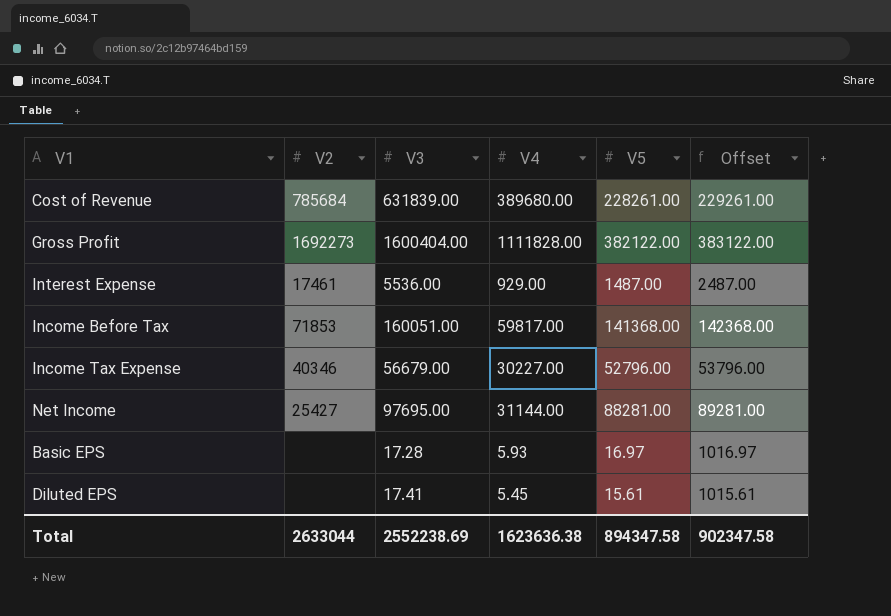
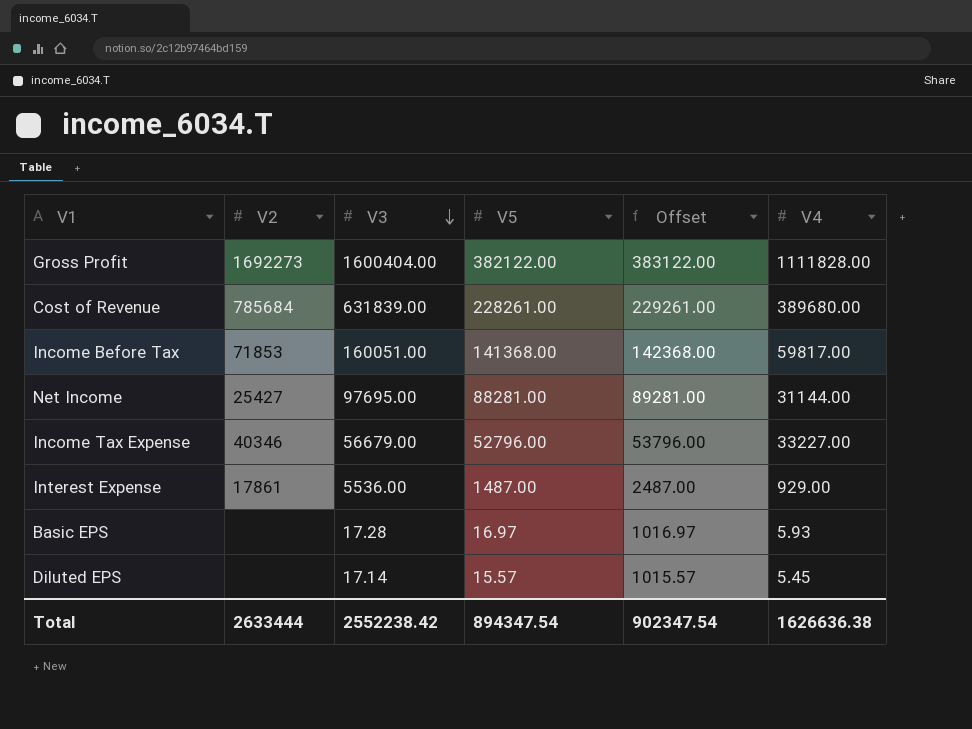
row order: none -> V3 descending
column V4 | position: 4 -> 6
Income Tax Expense | V4: 30227.00 -> 33227.00
Interest Expense | V2: 17461 -> 17861
Diluted EPS | V3: 17.41 -> 17.14
Diluted EPS | V5: 15.61 -> 15.57
Diluted EPS | Offset: 1015.61 -> 1015.57
Total | V2: 2633044 -> 2633444
Total | V3: 2552238.69 -> 2552238.42
Total | V5: 894347.58 -> 894347.54
Total | Offset: 902347.58 -> 902347.54
Total | V4: 1623636.38 -> 1626636.38

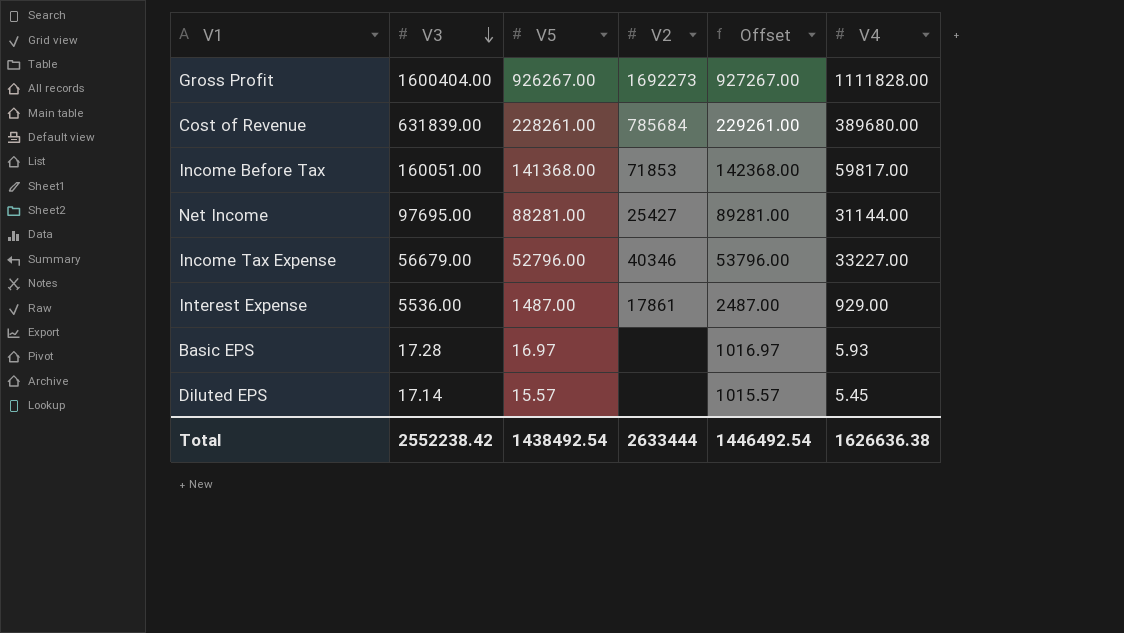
column V2 | position: 2 -> 4
Gross Profit | V5: 382122.00 -> 926267.00
Gross Profit | Offset: 383122.00 -> 927267.00
Total | V5: 894347.54 -> 1438492.54
Total | Offset: 902347.54 -> 1446492.54

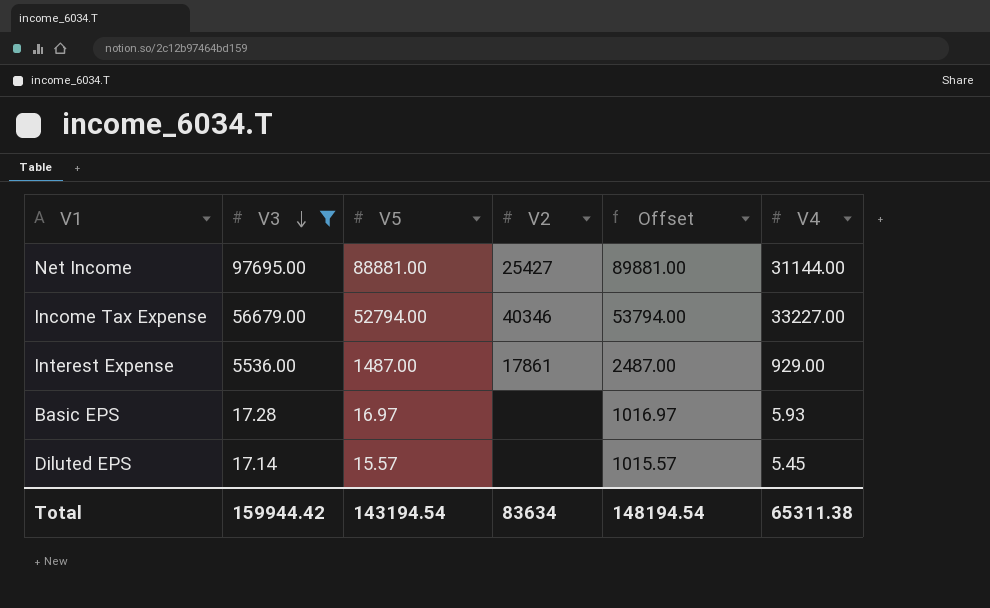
filter: none -> V3 <= 97695.00
Net Income | V5: 88281.00 -> 88881.00
Net Income | Offset: 89281.00 -> 89881.00
Income Tax Expense | V5: 52796.00 -> 52794.00
Income Tax Expense | Offset: 53796.00 -> 53794.00
Total | V3: 2552238.42 -> 159944.42
Total | V5: 1438492.54 -> 143194.54
Total | V2: 2633444 -> 83634
Total | Offset: 1446492.54 -> 148194.54
Total | V4: 1626636.38 -> 65311.38

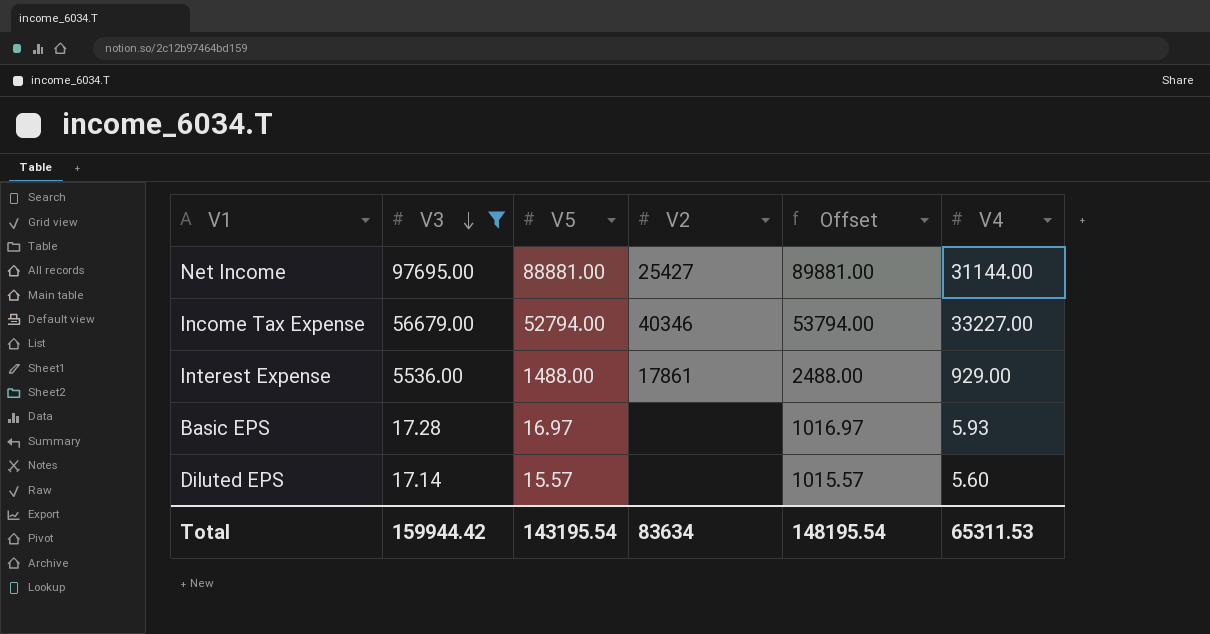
Interest Expense | V5: 1487.00 -> 1488.00
Interest Expense | Offset: 2487.00 -> 2488.00
Diluted EPS | V4: 5.45 -> 5.60
Total | V5: 143194.54 -> 143195.54
Total | Offset: 148194.54 -> 148195.54
Total | V4: 65311.38 -> 65311.53

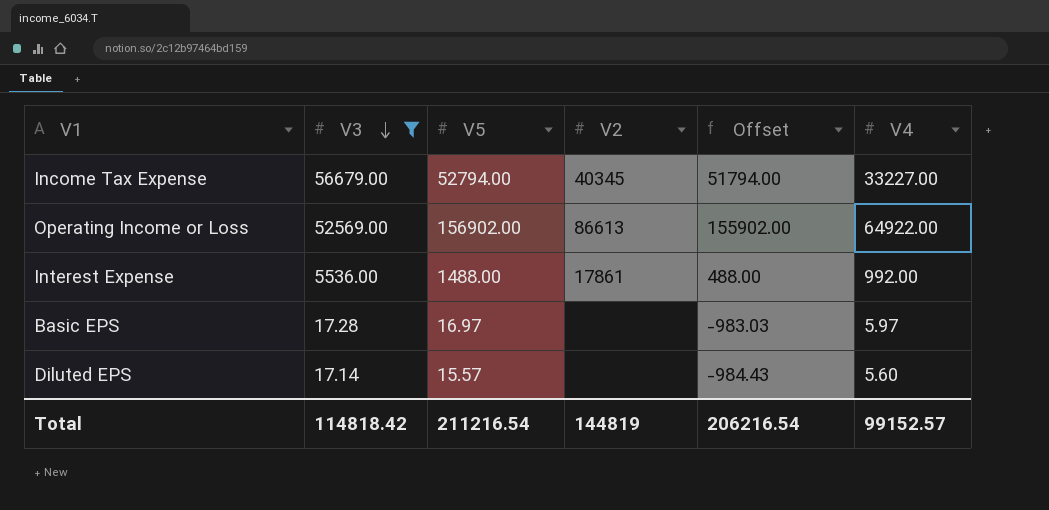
column Offset | formula: [V5] + 1000 -> [V5] - 1000
row Net Income: 97695.00 | 88881.00 | 25427 | 89881.00 | 31144.00 -> none
Income Tax Expense | V2: 40346 -> 40345
row Operating Income or Loss: none -> 52569.00 | 156902.00 | 86613 | 155902.00 | 64922.00
Interest Expense | V4: 929.00 -> 992.00
Basic EPS | V4: 5.93 -> 5.97
Total | V3: 159944.42 -> 114818.42
Total | V5: 143195.54 -> 211216.54
Total | V2: 83634 -> 144819
Total | Offset: 148195.54 -> 206216.54
Total | V4: 65311.53 -> 99152.57

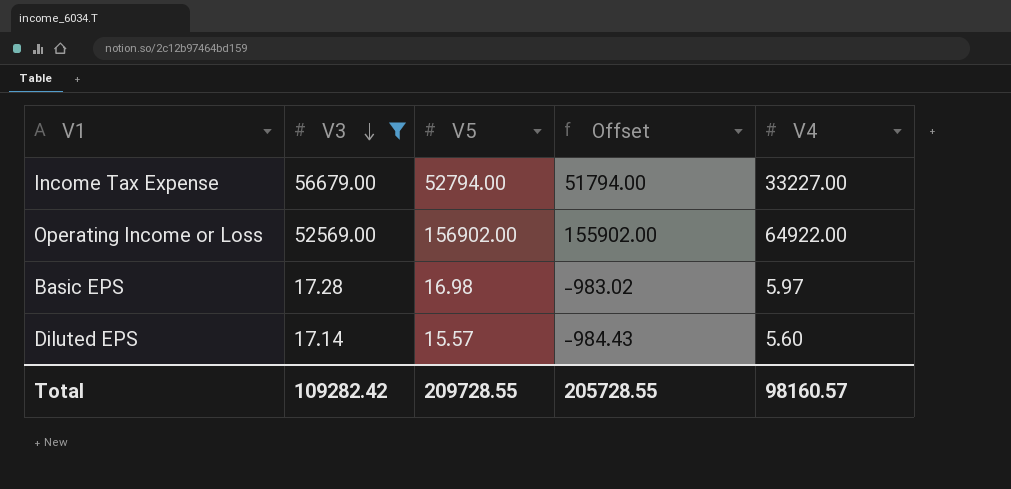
column V2 | position: 4 -> none
row Interest Expense: 5536.00 | 1488.00 | 17861 | 488.00 | 992.00 -> none
Basic EPS | V5: 16.97 -> 16.98
Basic EPS | Offset: -983.03 -> -983.02
Total | V3: 114818.42 -> 109282.42
Total | V5: 211216.54 -> 209728.55
Total | Offset: 206216.54 -> 205728.55
Total | V4: 99152.57 -> 98160.57

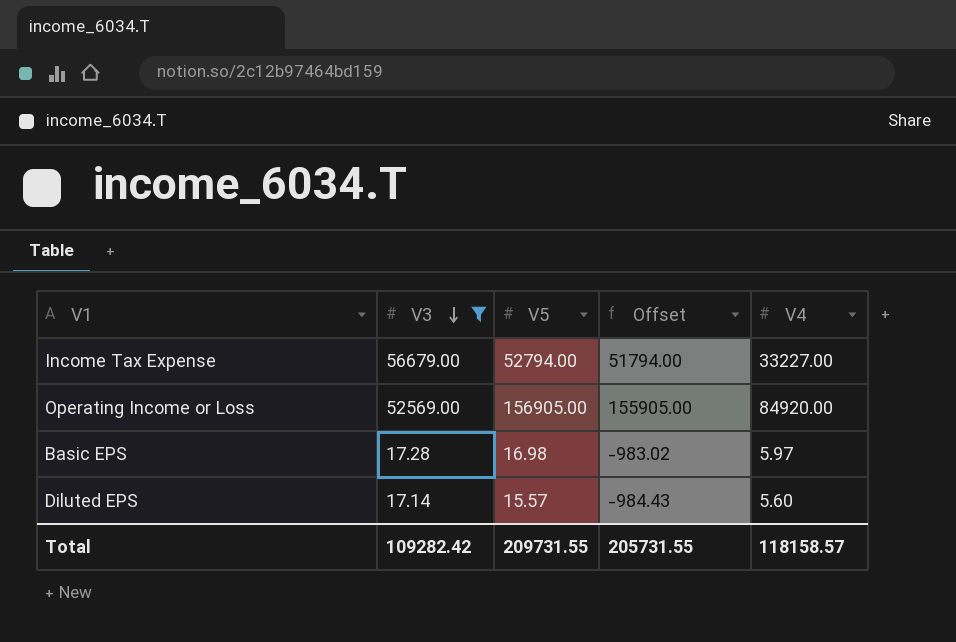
Operating Income or Loss | V5: 156902.00 -> 156905.00
Operating Income or Loss | Offset: 155902.00 -> 155905.00
Operating Income or Loss | V4: 64922.00 -> 84920.00
Total | V5: 209728.55 -> 209731.55
Total | Offset: 205728.55 -> 205731.55
Total | V4: 98160.57 -> 118158.57

